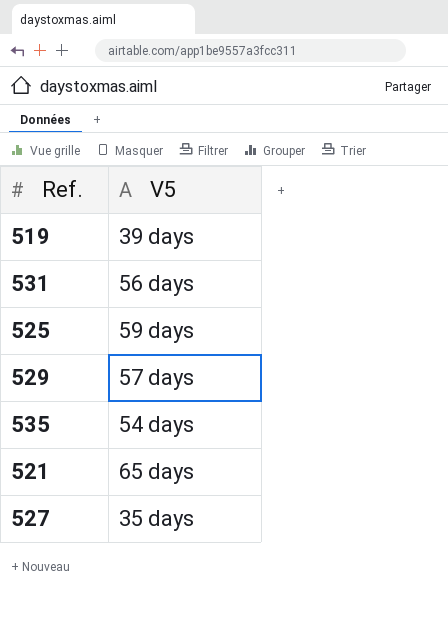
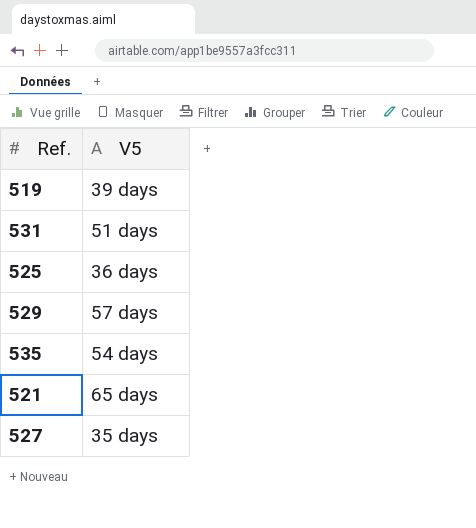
531 | V5: 56 days -> 51 days
525 | V5: 59 days -> 36 days

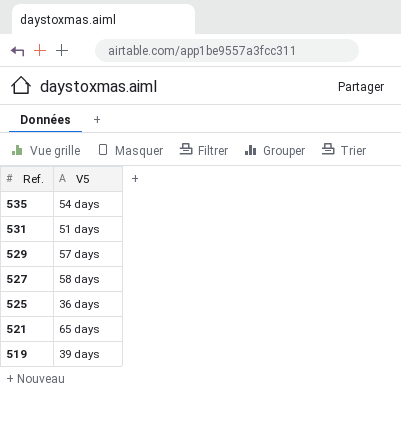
row order: none -> Ref. descending
527 | V5: 35 days -> 58 days

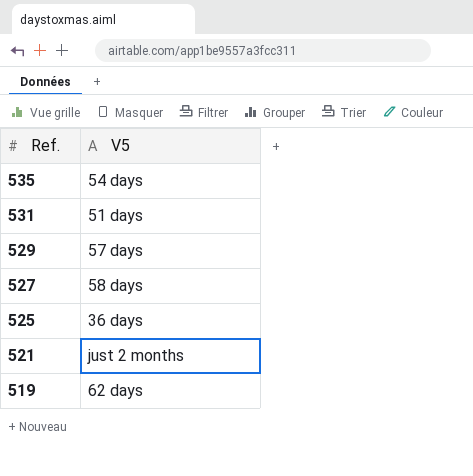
521 | V5: 65 days -> just 2 months
519 | V5: 39 days -> 62 days

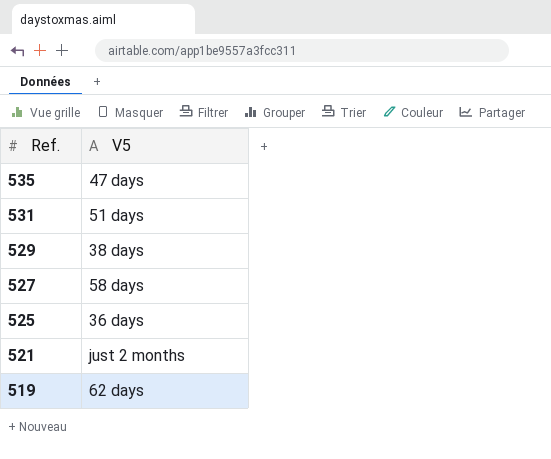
535 | V5: 54 days -> 47 days
529 | V5: 57 days -> 38 days

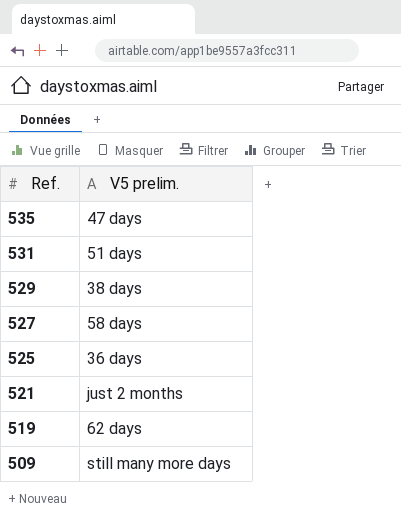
column name: V5 -> V5 prelim.
row 509: none -> still many more days

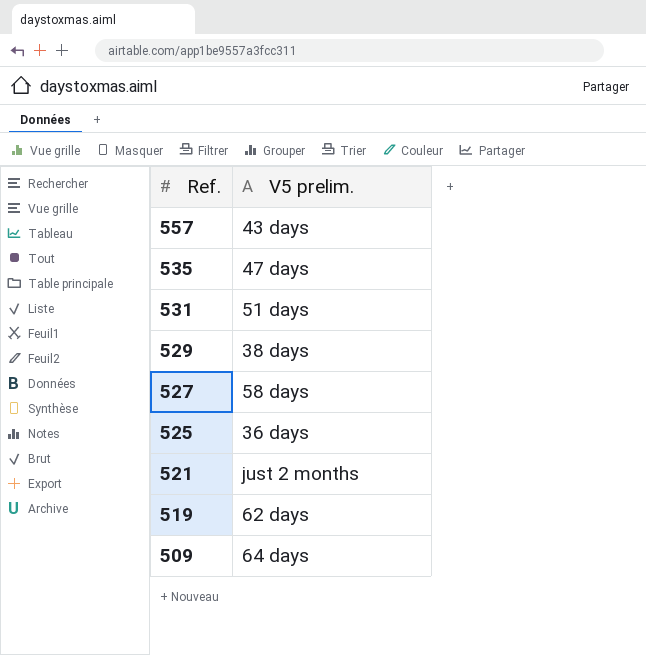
row 557: none -> 43 days
509 | V5 prelim.: still many more days -> 64 days

